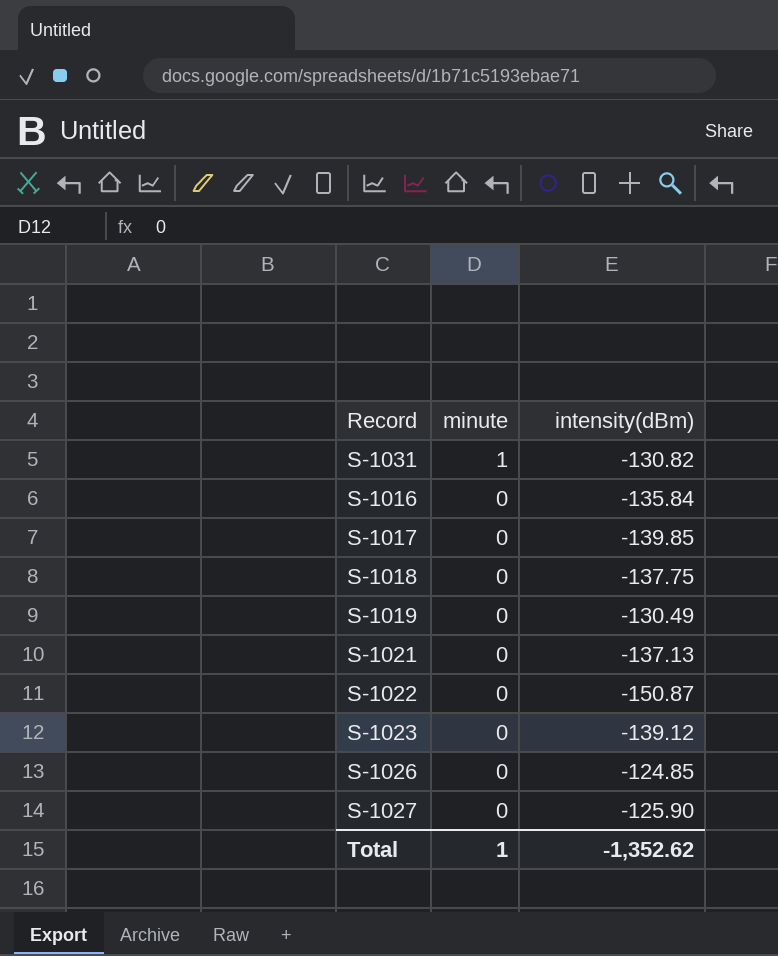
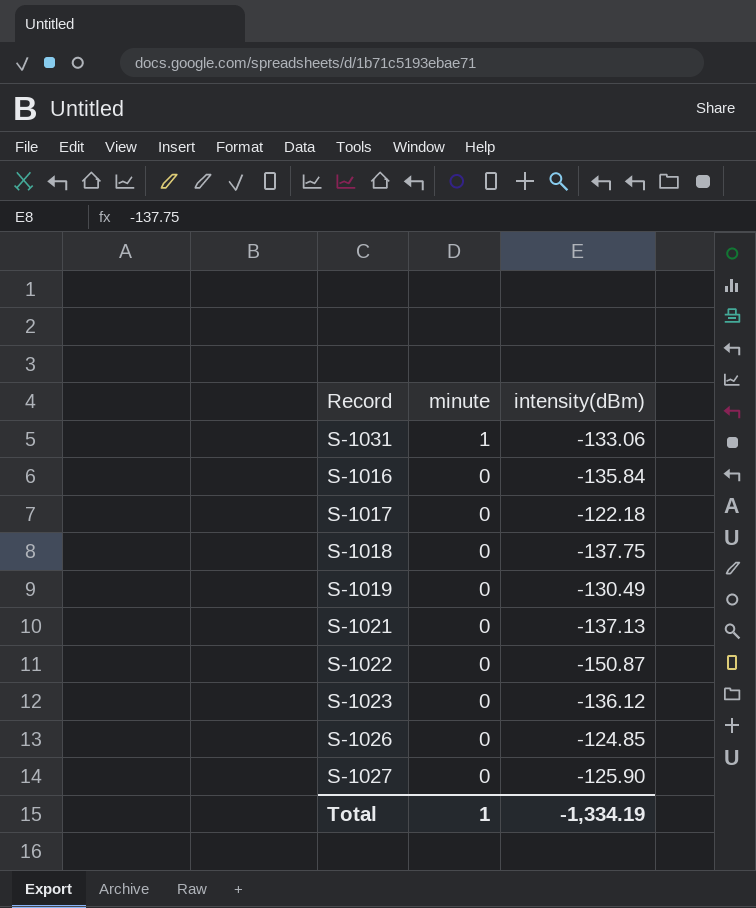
S-1031 | intensity(dBm): -130.82 -> -133.06
S-1017 | intensity(dBm): -139.85 -> -122.18
S-1023 | intensity(dBm): -139.12 -> -136.12
Total | intensity(dBm): -1,352.62 -> -1,334.19

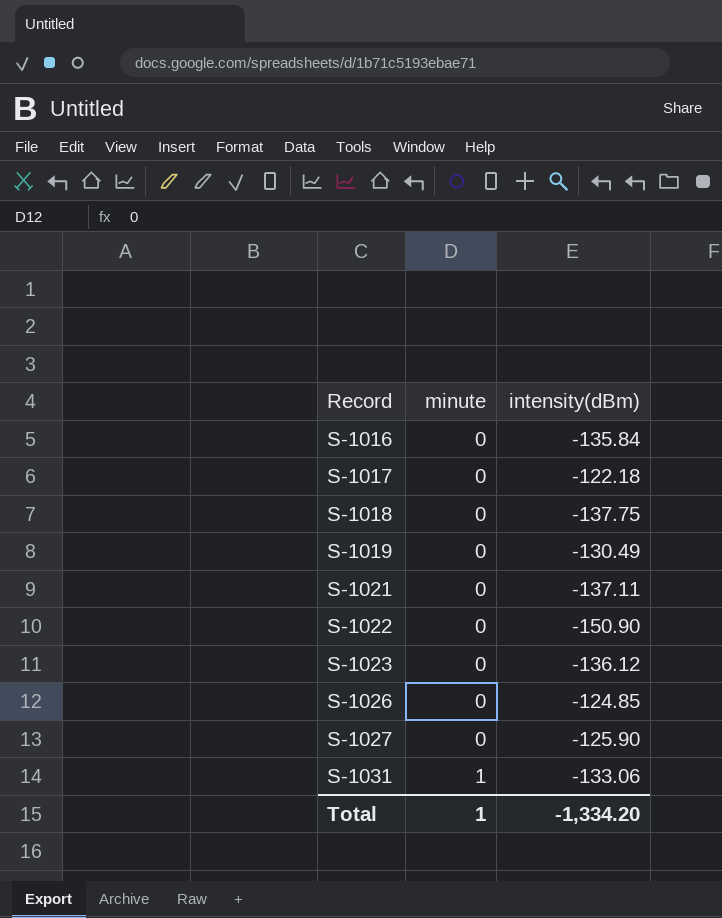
row order: minute descending -> Record ascending
S-1021 | intensity(dBm): -137.13 -> -137.11
S-1022 | intensity(dBm): -150.87 -> -150.90
Total | intensity(dBm): -1,334.19 -> -1,334.20

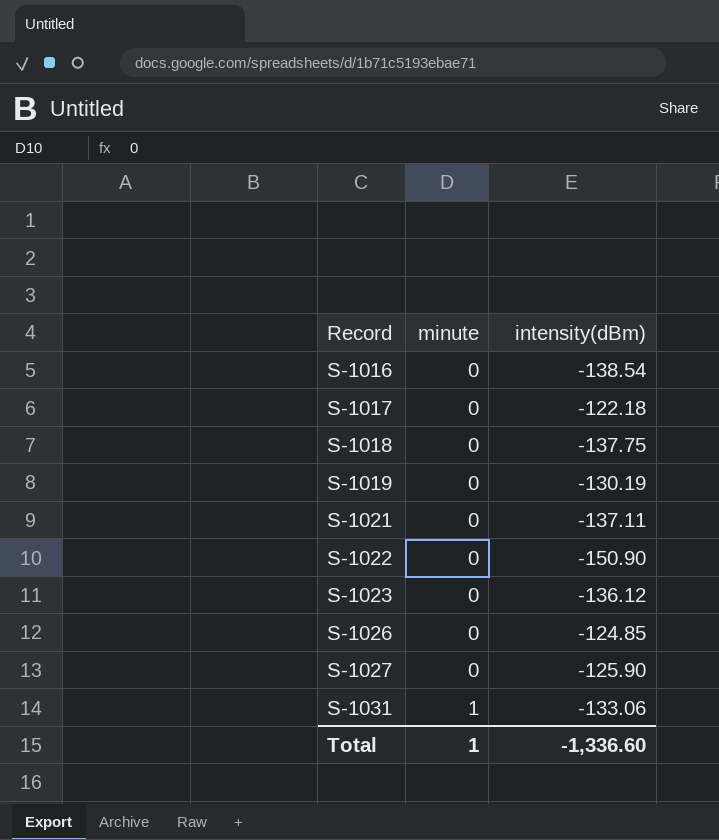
S-1016 | intensity(dBm): -135.84 -> -138.54
S-1019 | intensity(dBm): -130.49 -> -130.19
Total | intensity(dBm): -1,334.20 -> -1,336.60

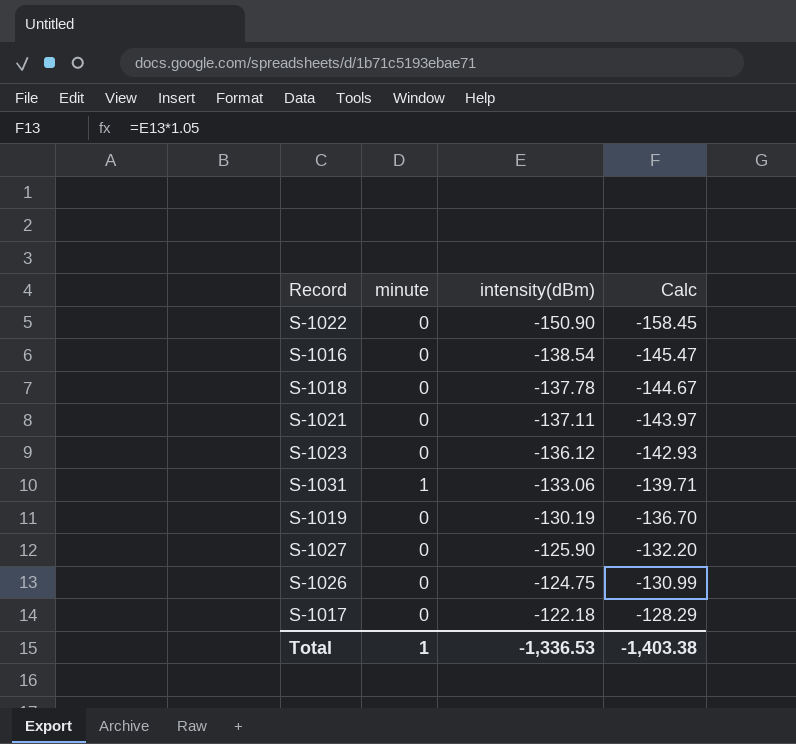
row order: Record ascending -> intensity(dBm) ascending
column Calc | formula: none -> [intensity(dBm)] * 1.05
S-1018 | intensity(dBm): -137.75 -> -137.78
S-1026 | intensity(dBm): -124.85 -> -124.75
Total | intensity(dBm): -1,336.60 -> -1,336.53

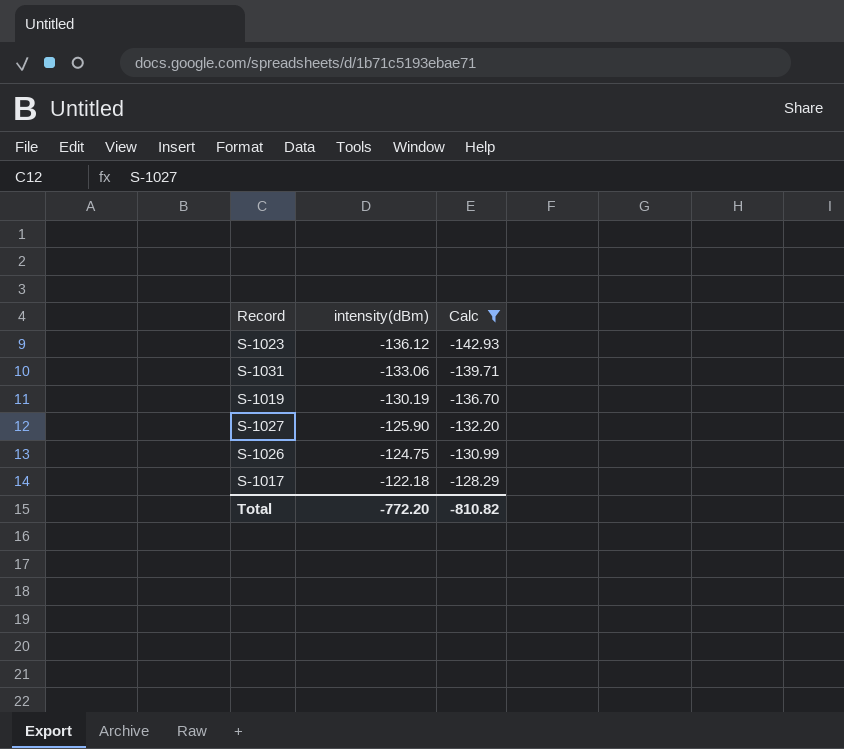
filter: none -> Calc >= -142.93
column minute | position: 2 -> none
Total | intensity(dBm): -1,336.53 -> -772.20
Total | Calc: -1,403.38 -> -810.82

